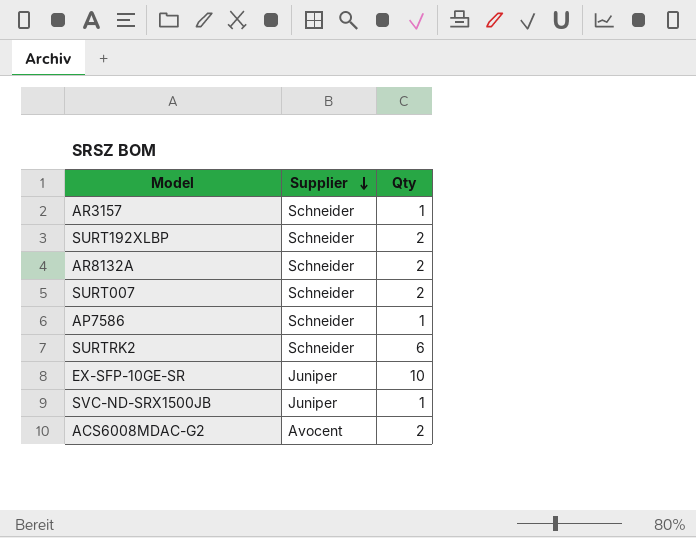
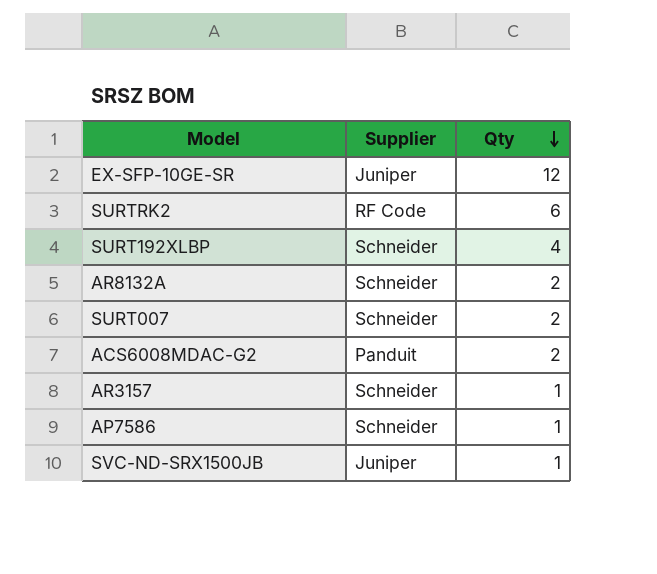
row order: Supplier descending -> Qty descending
EX-SFP-10GE-SR | Qty: 10 -> 12
SURTRK2 | Supplier: Schneider -> RF Code
SURT192XLBP | Qty: 2 -> 4
ACS6008MDAC-G2 | Supplier: Avocent -> Panduit

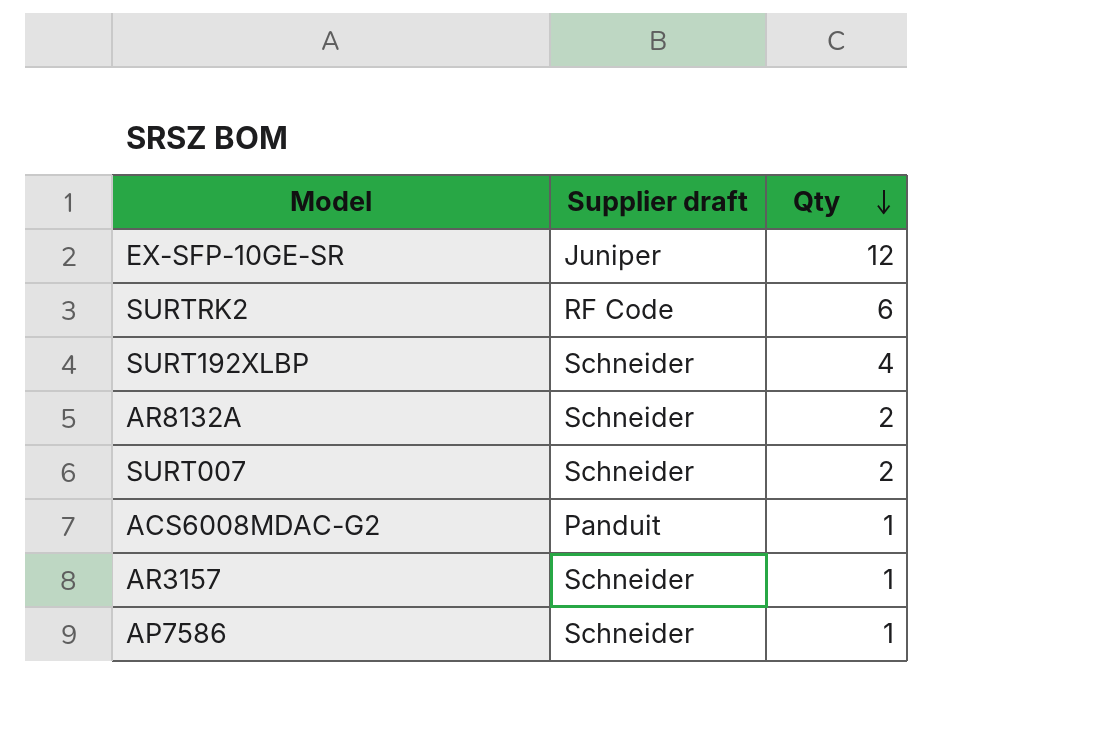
column name: Supplier -> Supplier draft
row SVC-ND-SRX1500JB: Juniper | 1 -> none
ACS6008MDAC-G2 | Qty: 2 -> 1

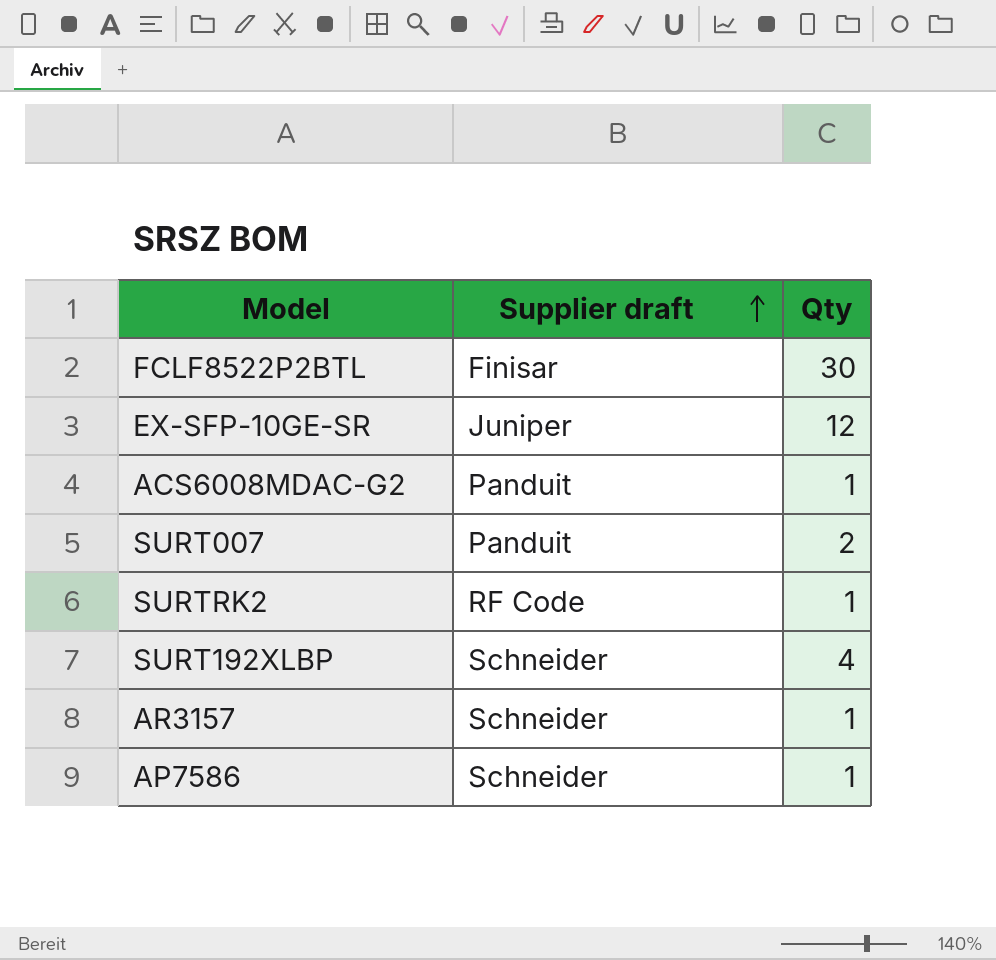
row order: Qty descending -> Supplier draft ascending
row AR8132A: Schneider | 2 -> none
row FCLF8522P2BTL: none -> Finisar | 30
SURT007 | Supplier draft: Schneider -> Panduit
SURTRK2 | Qty: 6 -> 1

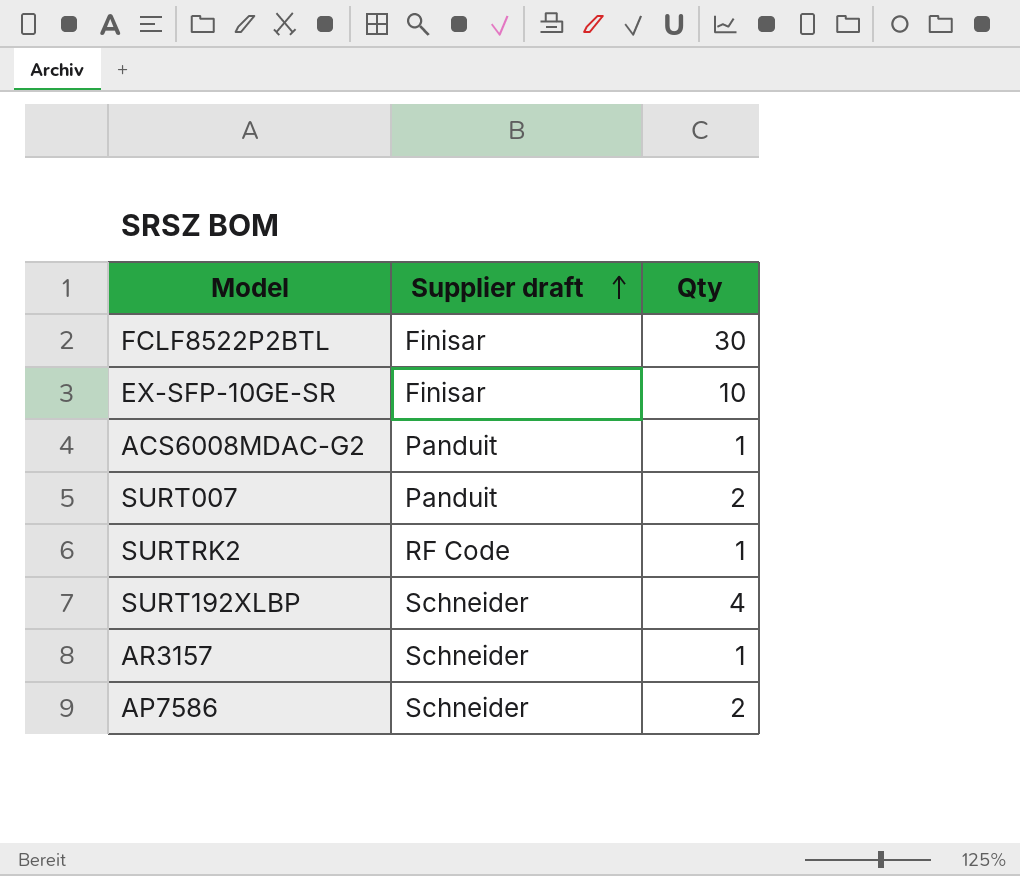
EX-SFP-10GE-SR | Supplier draft: Juniper -> Finisar
EX-SFP-10GE-SR | Qty: 12 -> 10
AP7586 | Qty: 1 -> 2

